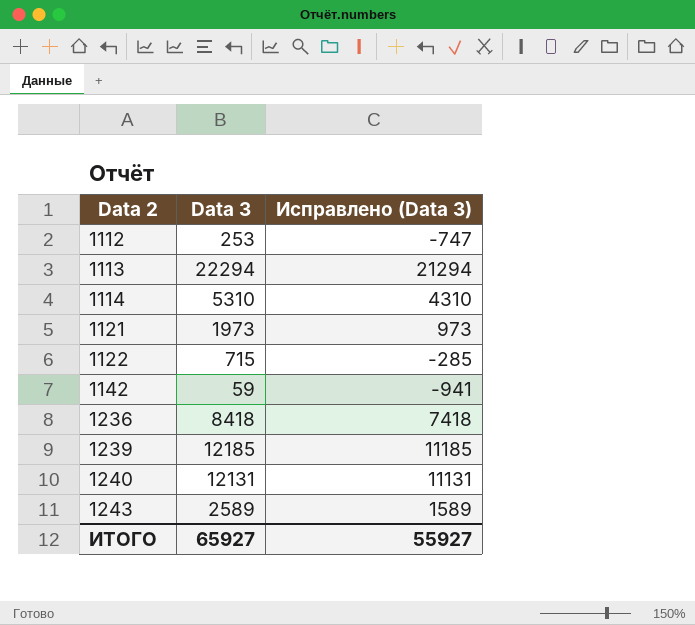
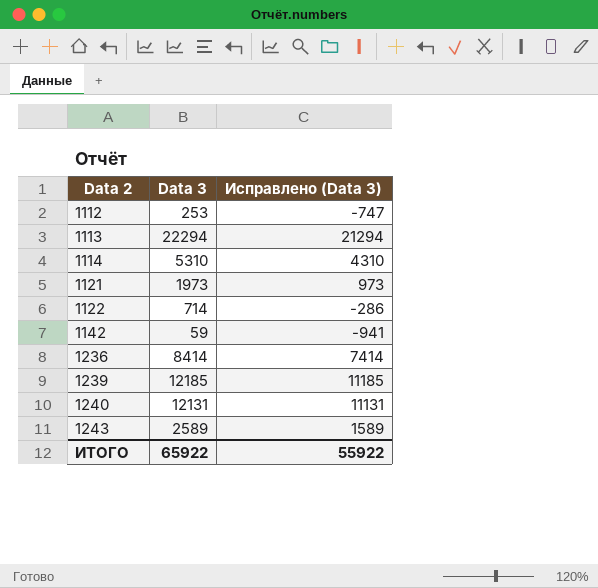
1122 | Data 3: 715 -> 714
1122 | Исправлено (Data 3): -285 -> -286
1236 | Data 3: 8418 -> 8414
1236 | Исправлено (Data 3): 7418 -> 7414
ИТОГО | Data 3: 65927 -> 65922
ИТОГО | Исправлено (Data 3): 55927 -> 55922

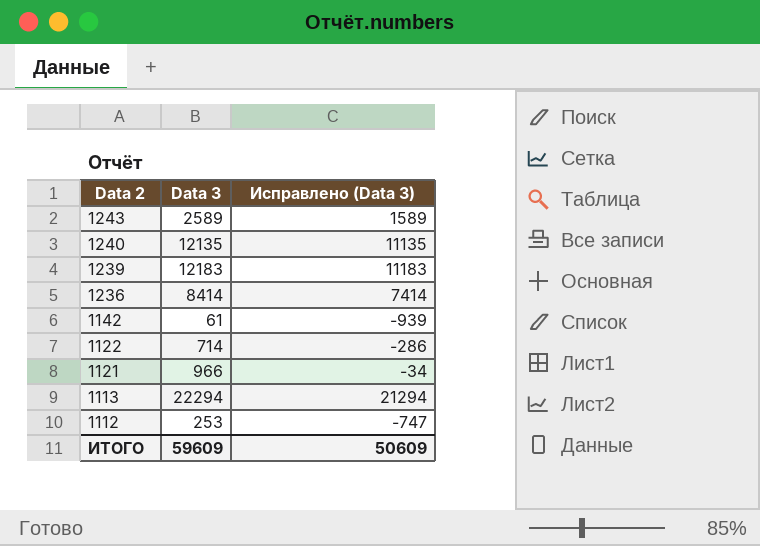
row order: Data 2 ascending -> Data 2 descending
row 1114: 5310 | 4310 -> none
1240 | Data 3: 12131 -> 12135
1240 | Исправлено (Data 3): 11131 -> 11135
1239 | Data 3: 12185 -> 12183
1239 | Исправлено (Data 3): 11185 -> 11183
1142 | Data 3: 59 -> 61
1142 | Исправлено (Data 3): -941 -> -939
1121 | Data 3: 1973 -> 966
1121 | Исправлено (Data 3): 973 -> -34
ИТОГО | Data 3: 65922 -> 59609
ИТОГО | Исправлено (Data 3): 55922 -> 50609

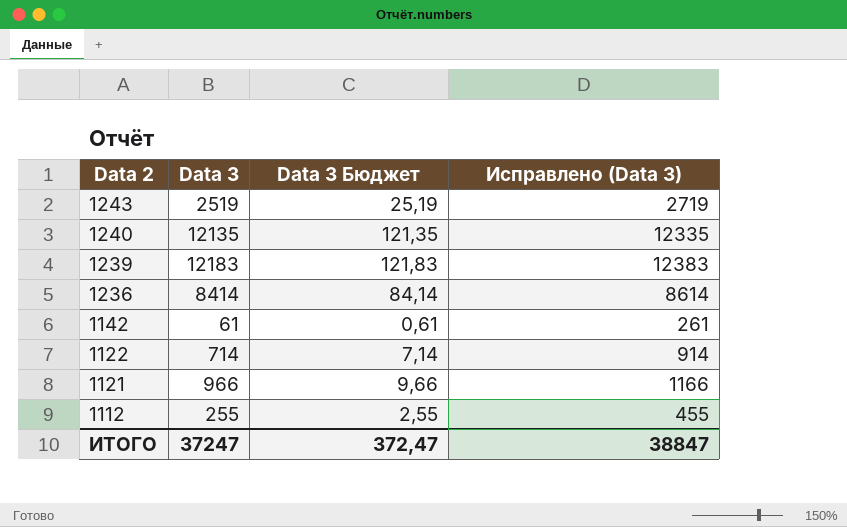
column Data 3 Бюджет | formula: none -> [Data 3] * 0,01
column Исправлено (Data 3) | formula: [Data 3] - 1000 -> [Data 3] + 200
row 1113: 22294 | 21294 -> none
1243 | Data 3: 2589 -> 2519
1112 | Data 3: 253 -> 255
ИТОГО | Data 3: 59609 -> 37247
ИТОГО | Исправлено (Data 3): 50609 -> 38847

